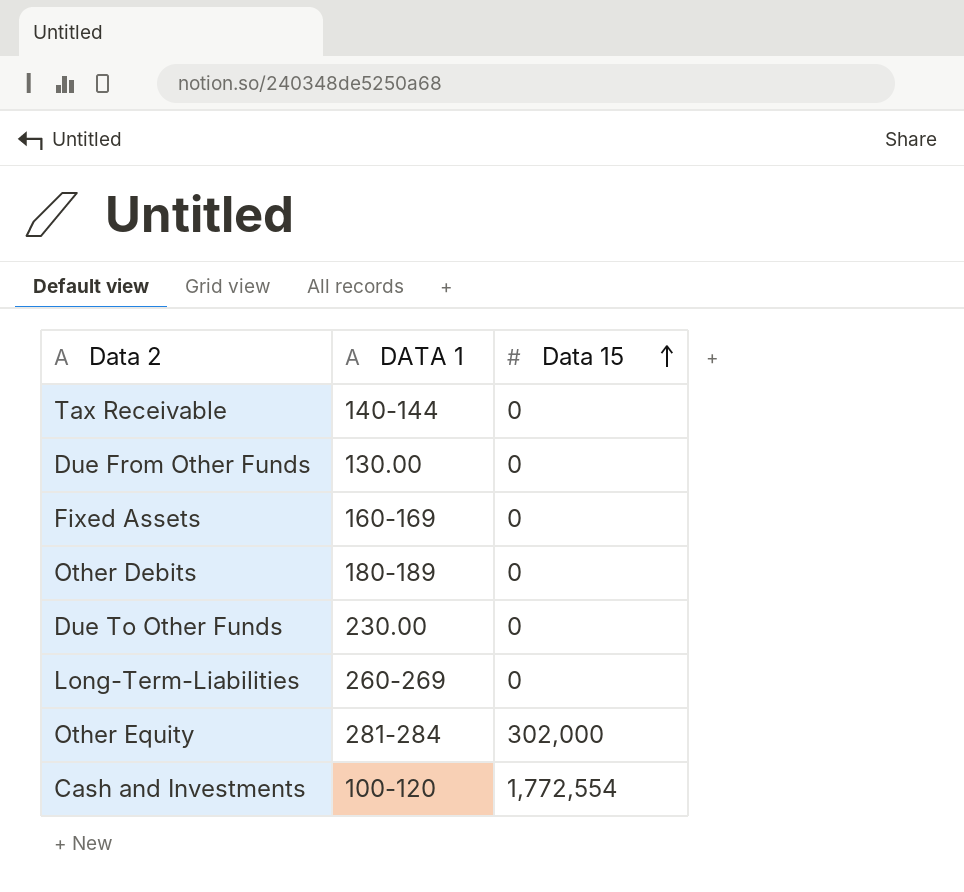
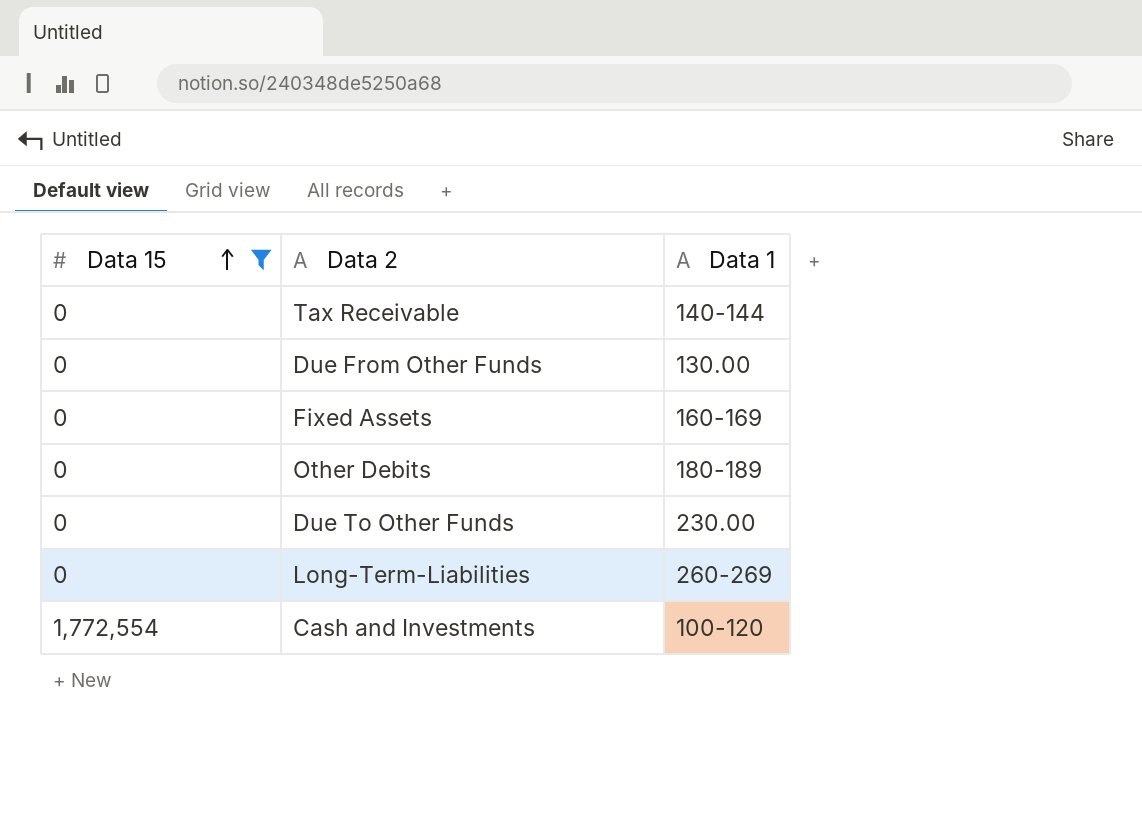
filter: none -> Data 15 != 302,000
column Data 15 | position: 3 -> 1
column name: DATA 1 -> Data 1

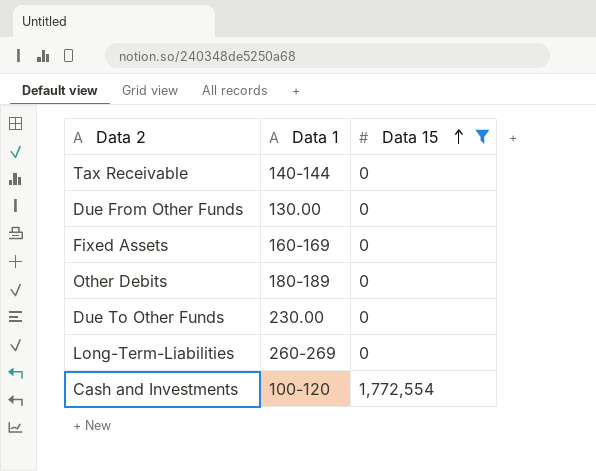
column Data 15 | position: 1 -> 3

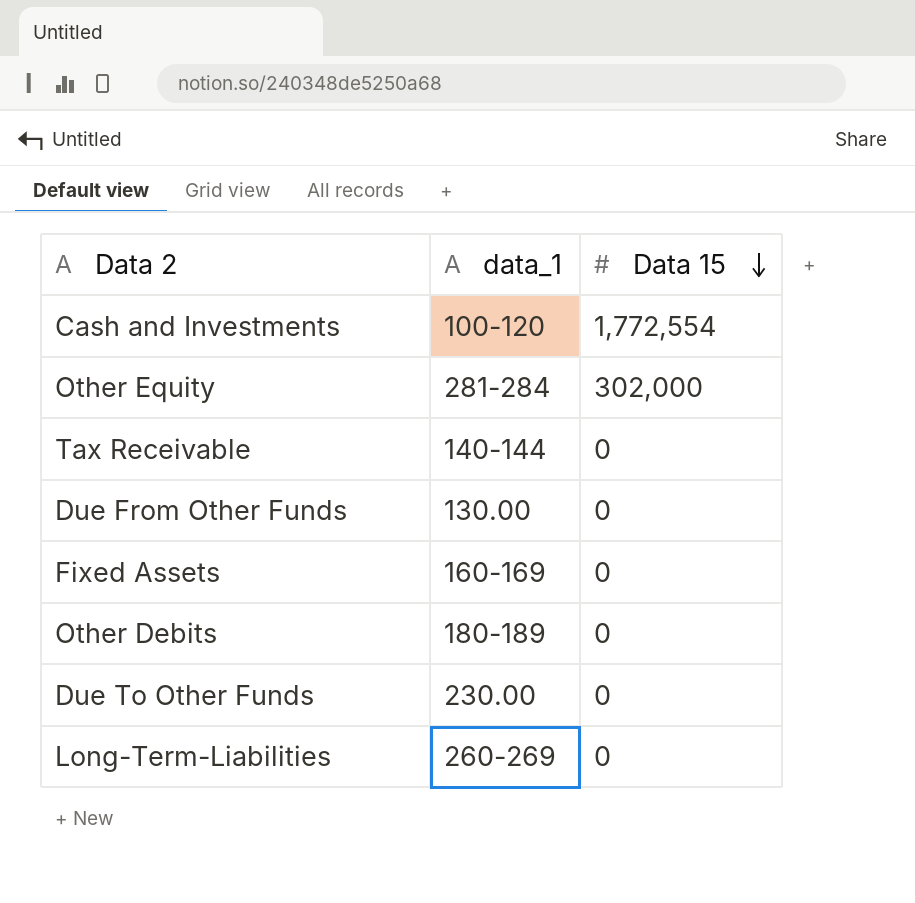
filter: Data 15 != 302,000 -> none
row order: Data 15 ascending -> Data 15 descending
column name: Data 1 -> data_1

